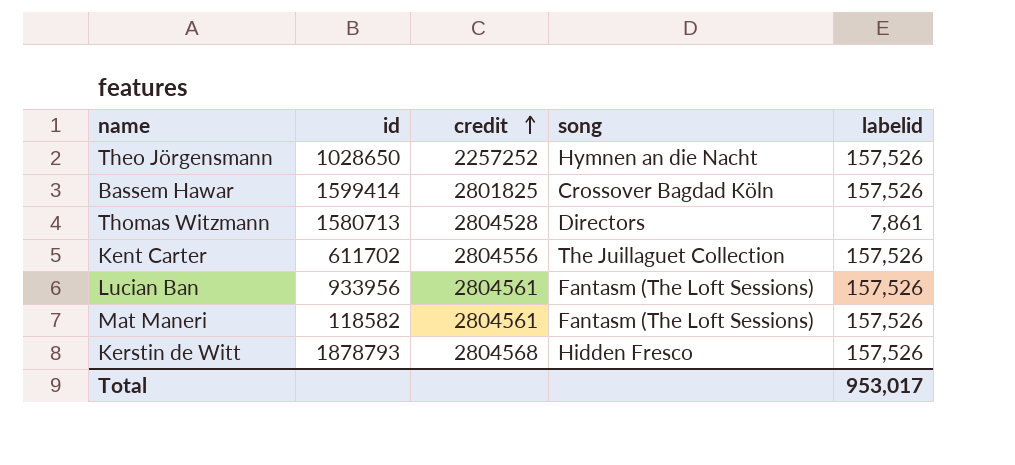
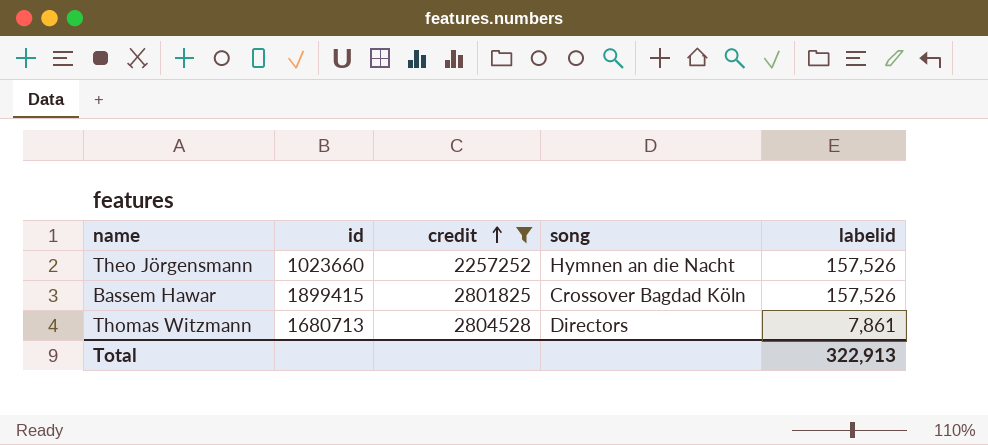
filter: none -> credit <= 2804528
Theo Jörgensmann | id: 1028650 -> 1023660
Bassem Hawar | id: 1599414 -> 1899415
Thomas Witzmann | id: 1580713 -> 1680713
Total | labelid: 953,017 -> 322,913

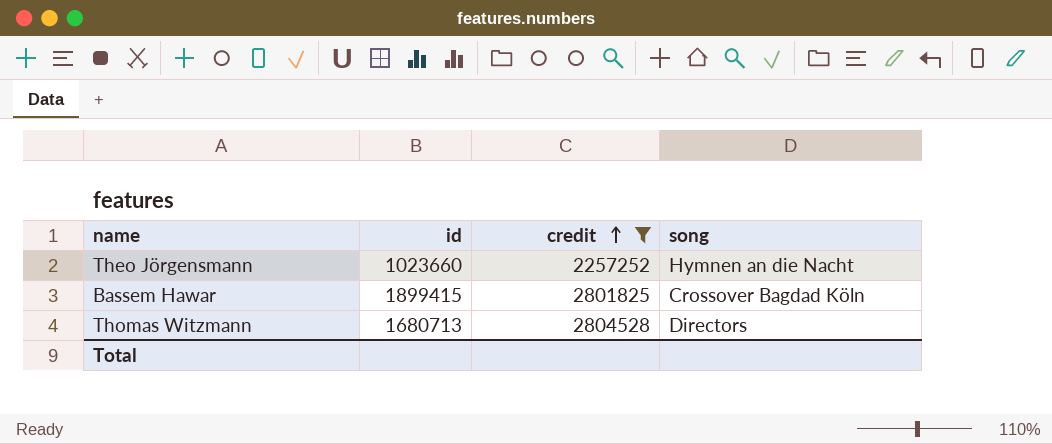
column labelid | position: 5 -> none

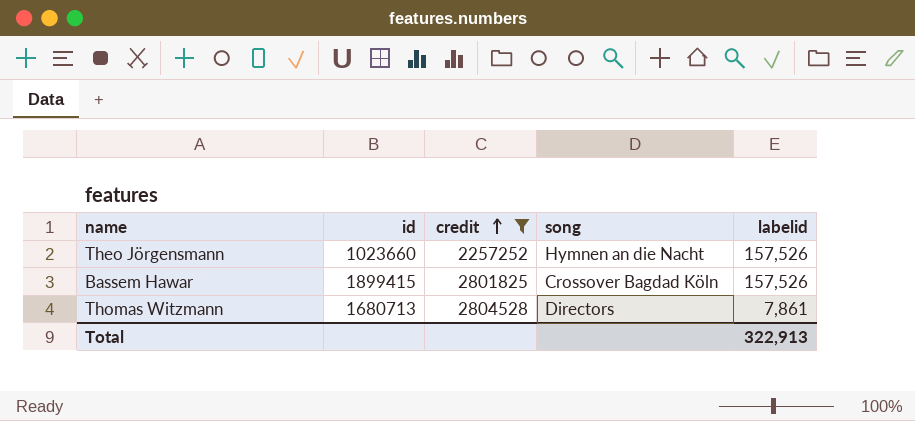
column labelid | position: none -> 5

